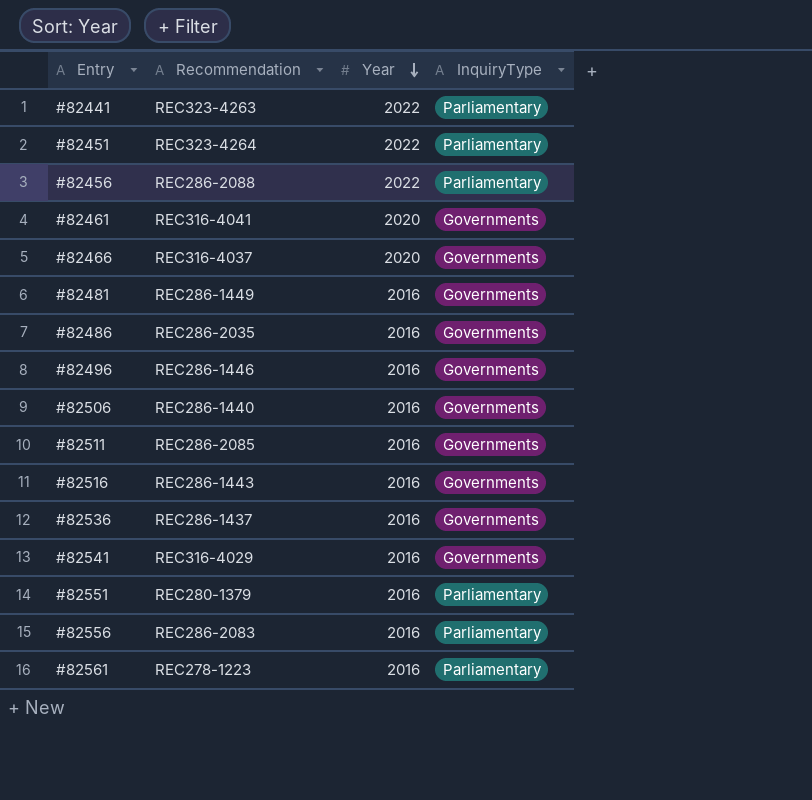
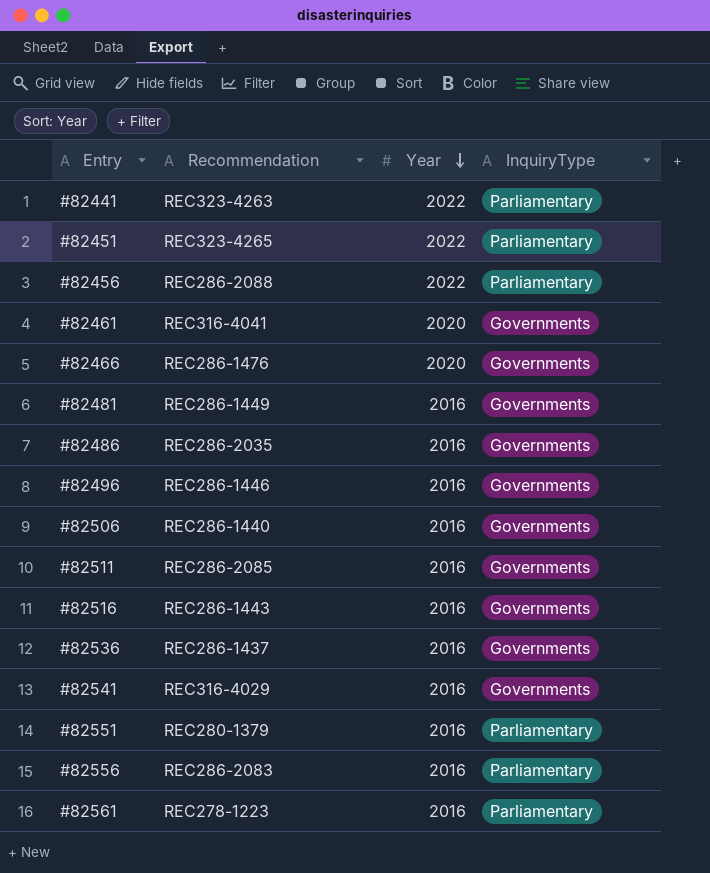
#82451 | Recommendation: REC323-4264 -> REC323-4265
#82466 | Recommendation: REC316-4037 -> REC286-1476

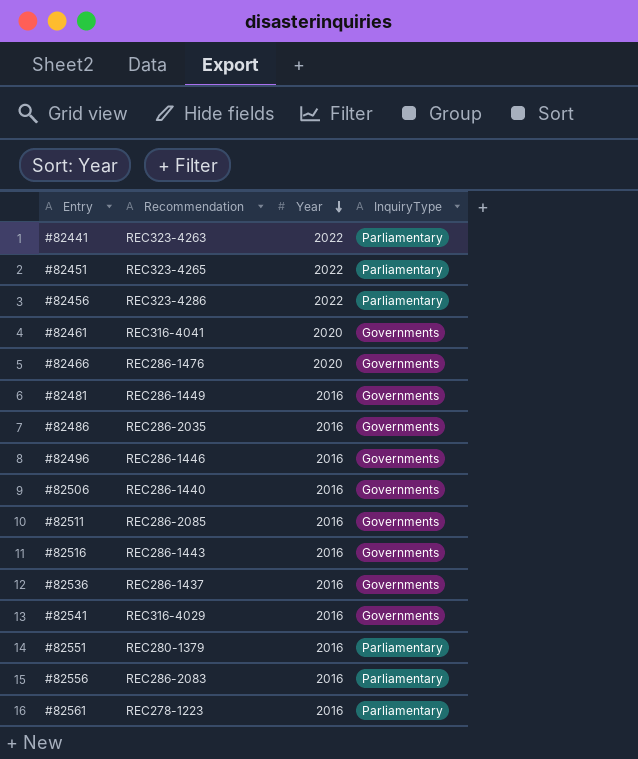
#82456 | Recommendation: REC286-2088 -> REC323-4286

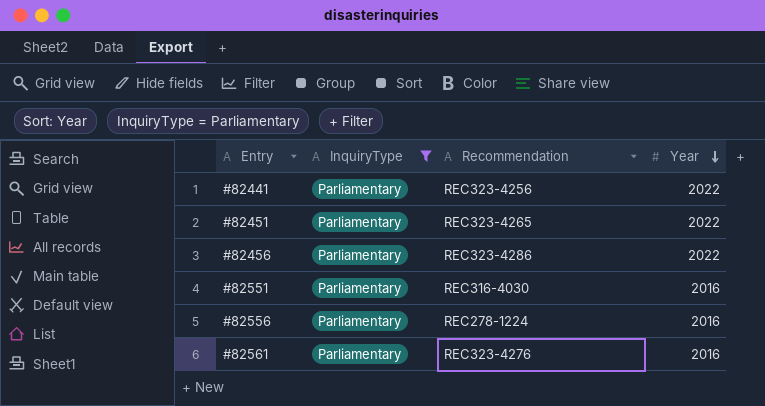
filter: none -> InquiryType = Parliamentary
column InquiryType | position: 4 -> 2
#82441 | Recommendation: REC323-4263 -> REC323-4256
#82551 | Recommendation: REC280-1379 -> REC316-4030
#82556 | Recommendation: REC286-2083 -> REC278-1224
#82561 | Recommendation: REC278-1223 -> REC323-4276

